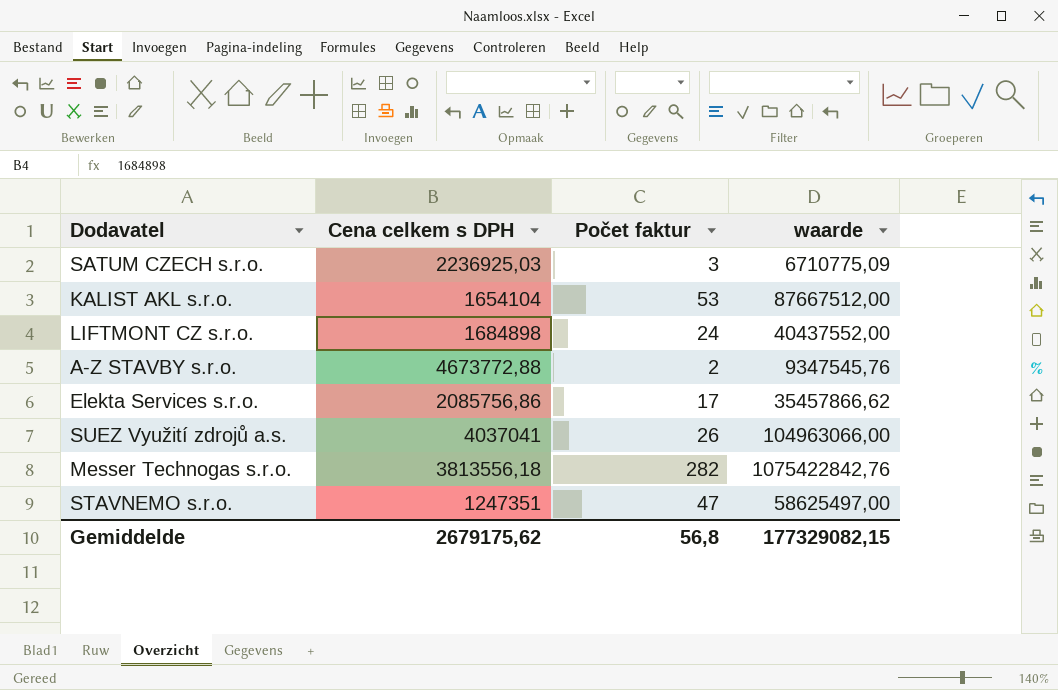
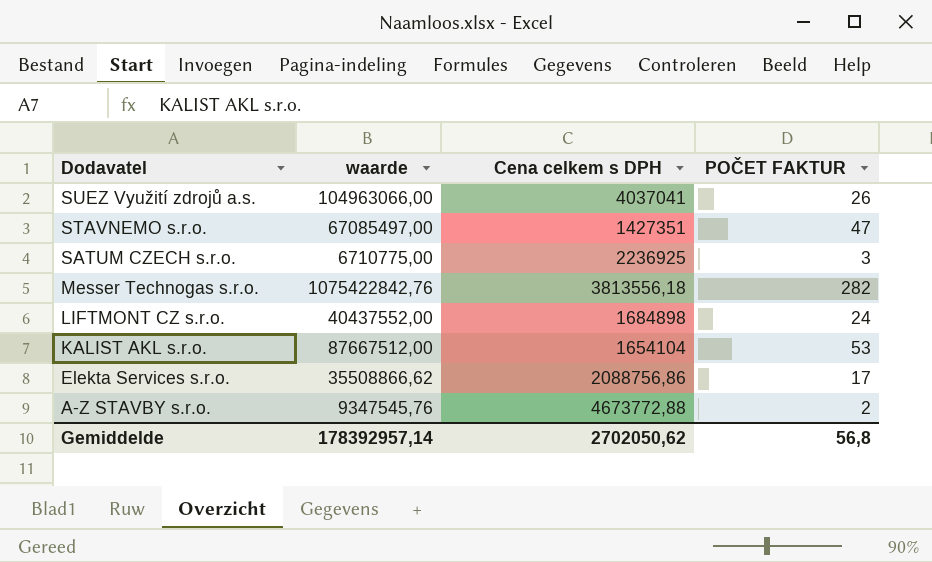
row order: none -> Dodavatel descending
column waarde | position: 4 -> 2
column name: Počet faktur -> POČET FAKTUR
STAVNEMO s.r.o. | waarde: 58625497,00 -> 67085497,00
STAVNEMO s.r.o. | Cena celkem s DPH: 1247351 -> 1427351
SATUM CZECH s.r.o. | waarde: 6710775,09 -> 6710775,00
SATUM CZECH s.r.o. | Cena celkem s DPH: 2236925,03 -> 2236925
Elekta Services s.r.o. | waarde: 35457866,62 -> 35508866,62
Elekta Services s.r.o. | Cena celkem s DPH: 2085756,86 -> 2088756,86
Gemiddelde | waarde: 177329082,15 -> 178392957,14
Gemiddelde | Cena celkem s DPH: 2679175,62 -> 2702050,62

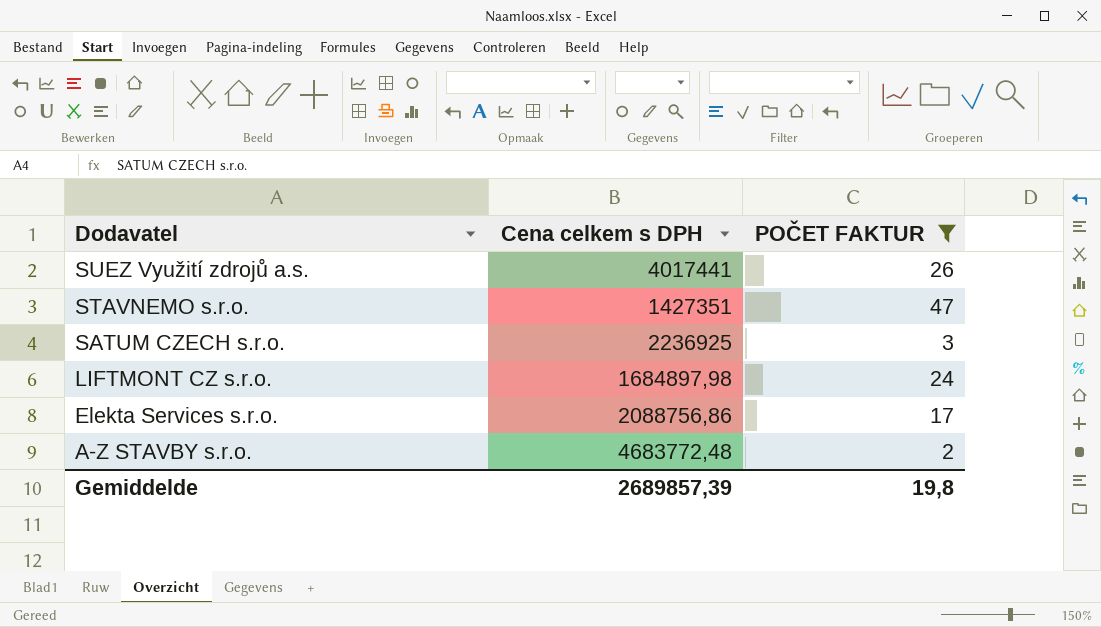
filter: none -> POČET FAKTUR <= 47
column waarde | formula: [Cena celkem s DPH] * [POČET FAKTUR] -> none
SUEZ Využití zdrojů a.s. | Cena celkem s DPH: 4037041 -> 4017441
LIFTMONT CZ s.r.o. | Cena celkem s DPH: 1684898 -> 1684897,98
A-Z STAVBY s.r.o. | Cena celkem s DPH: 4673772,88 -> 4683772,48
Gemiddelde | Cena celkem s DPH: 2702050,62 -> 2689857,39
Gemiddelde | POČET FAKTUR: 56,8 -> 19,8

